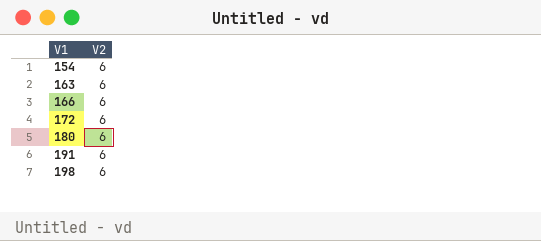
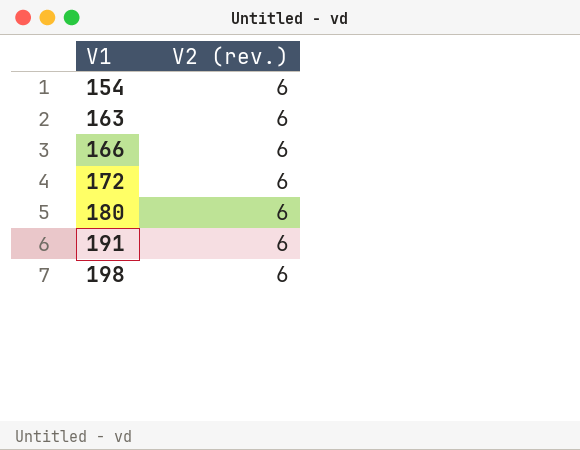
column name: V2 -> V2 (rev.)

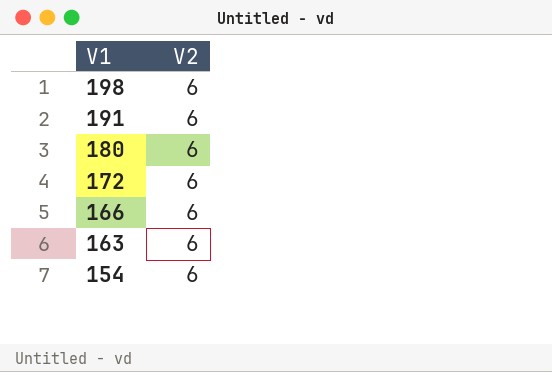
row order: V1 ascending -> V1 descending
column name: V2 (rev.) -> V2

